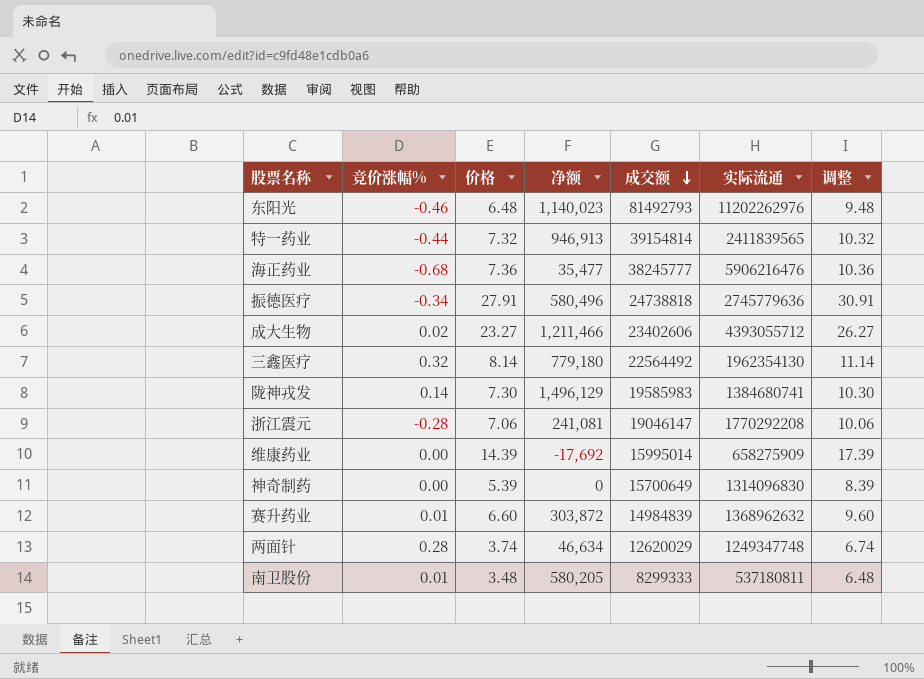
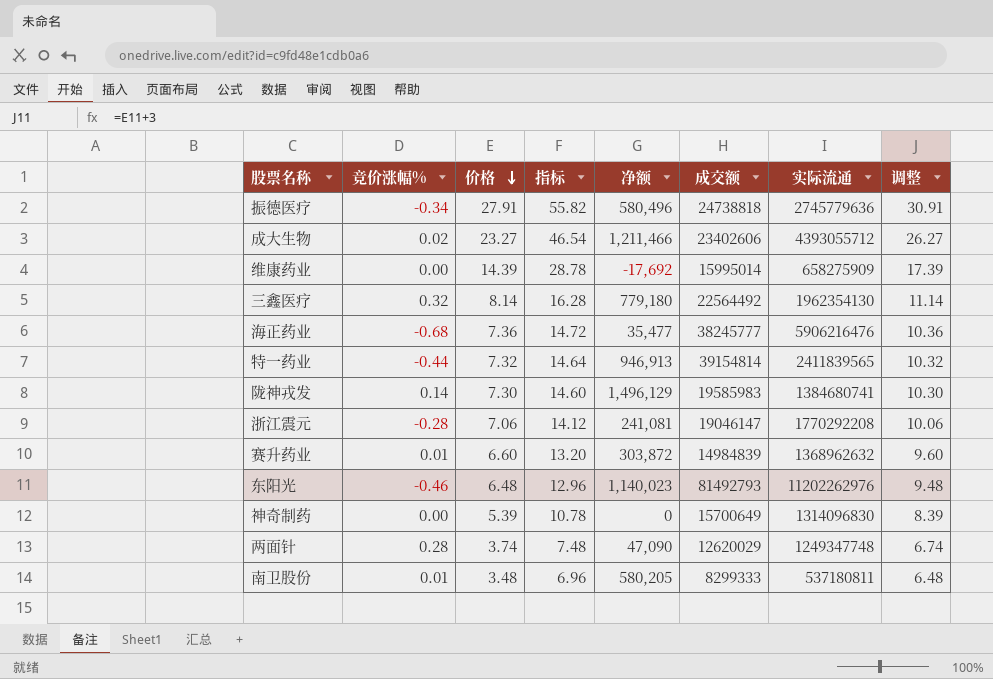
row order: 成交额 descending -> 价格 descending
column 指标 | formula: none -> [价格] * 2
两面针 | 净额: 46,634 -> 47,090

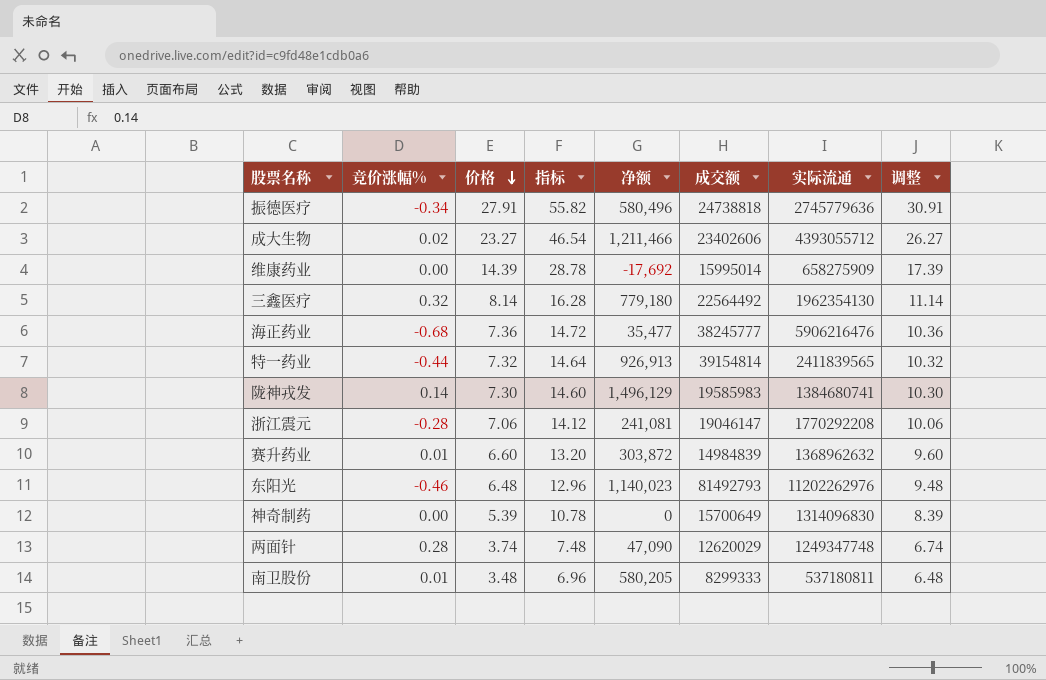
特一药业 | 净额: 946,913 -> 926,913

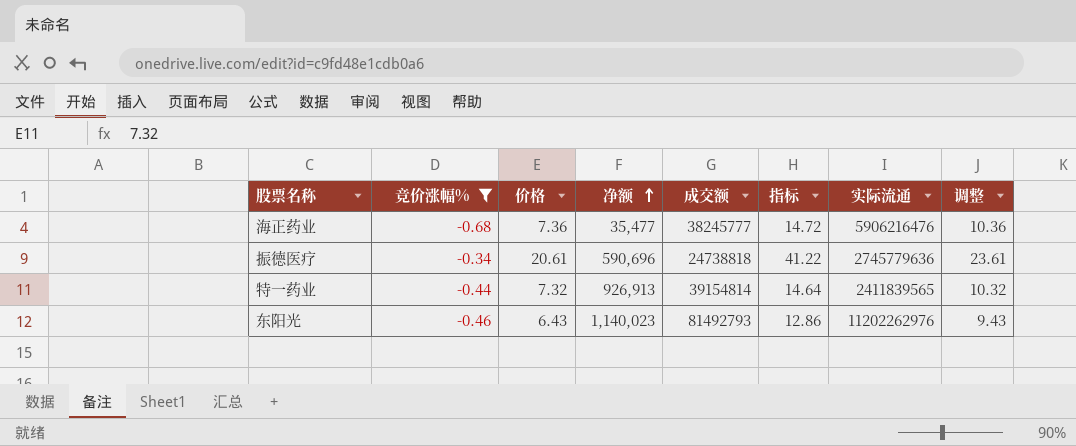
filter: none -> 竞价涨幅% <= -0.34
row order: 价格 descending -> 净额 ascending
column 指标 | position: 4 -> 6
振德医疗 | 价格: 27.91 -> 20.61
振德医疗 | 净额: 580,496 -> 590,696
振德医疗 | 指标: 55.82 -> 41.22
振德医疗 | 调整: 30.91 -> 23.61
东阳光 | 价格: 6.48 -> 6.43
东阳光 | 指标: 12.96 -> 12.86
东阳光 | 调整: 9.48 -> 9.43

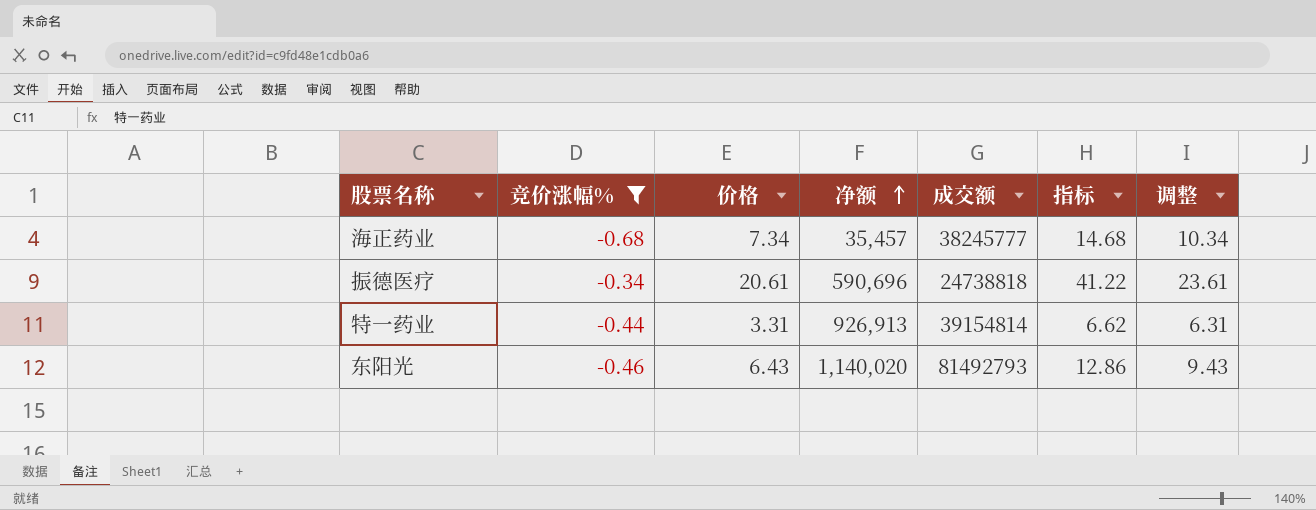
column 实际流通 | position: 7 -> none
海正药业 | 价格: 7.36 -> 7.34
海正药业 | 净额: 35,477 -> 35,457
海正药业 | 指标: 14.72 -> 14.68
海正药业 | 调整: 10.36 -> 10.34
特一药业 | 价格: 7.32 -> 3.31
特一药业 | 指标: 14.64 -> 6.62
特一药业 | 调整: 10.32 -> 6.31
东阳光 | 净额: 1,140,023 -> 1,140,020

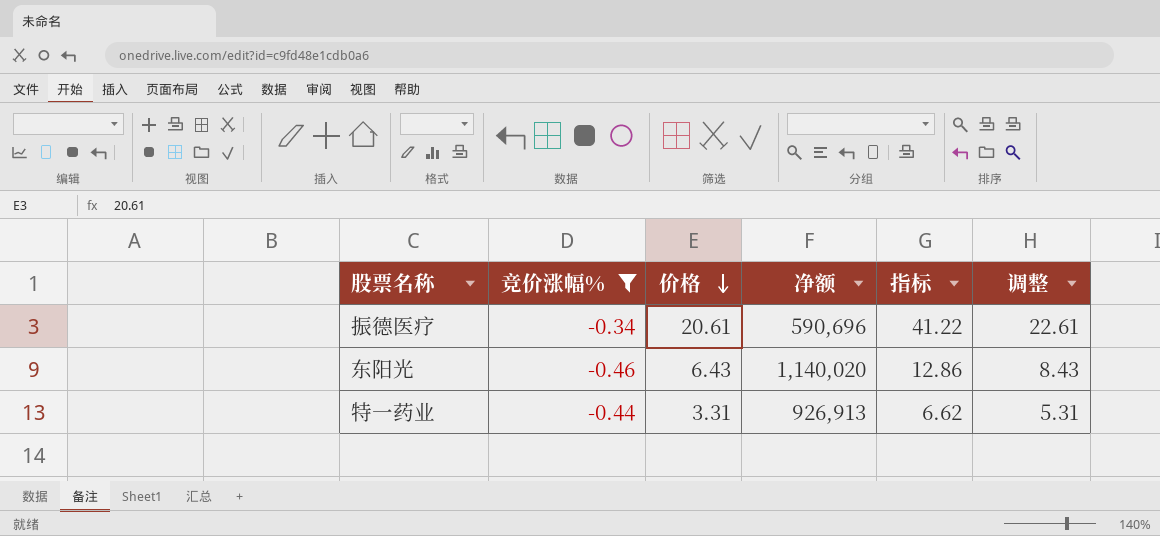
row order: 净额 ascending -> 价格 descending
column 成交额 | position: 5 -> none
column 调整 | formula: [价格] + 3 -> [价格] + 2
row 海正药业: -0.68 | 7.34 | 35,457 | 38245777 | 14.68 | 10.34 -> none

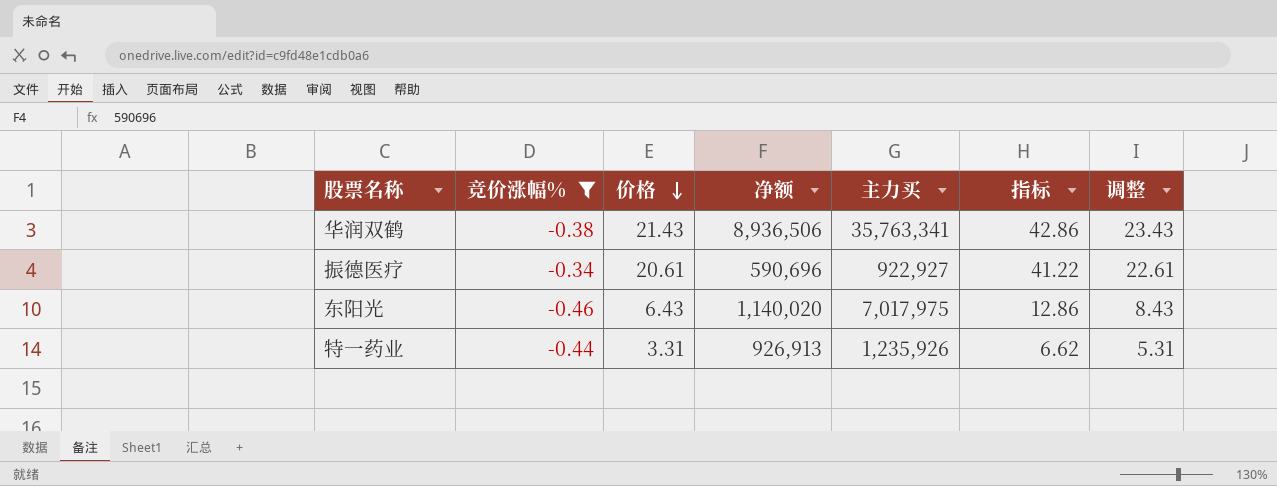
column 主力买 | position: none -> 5
row 华润双鹤: none -> -0.38 | 21.43 | 8,936,506 | 35,763,341 | 42.86 | 23.43

